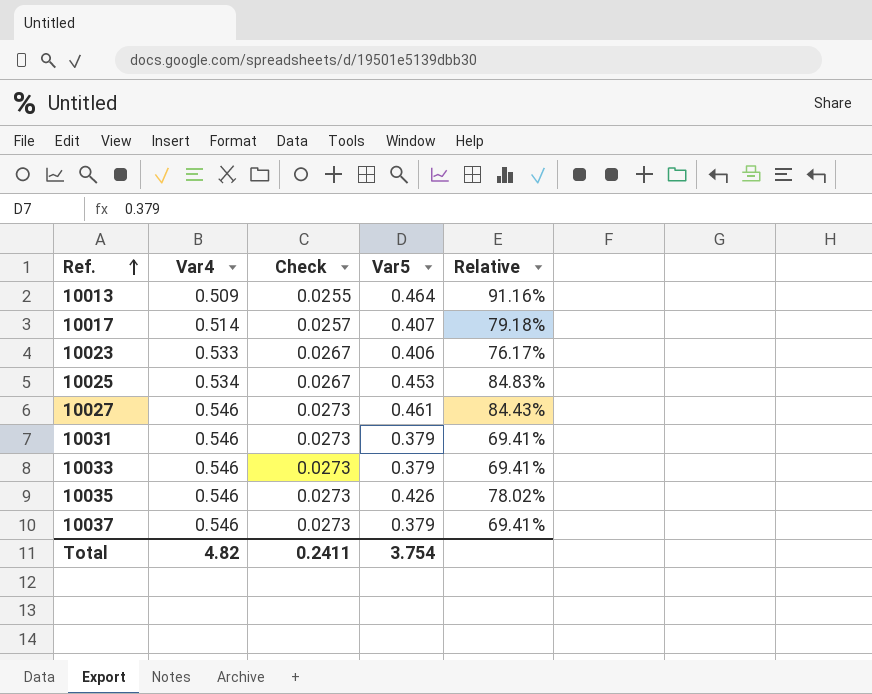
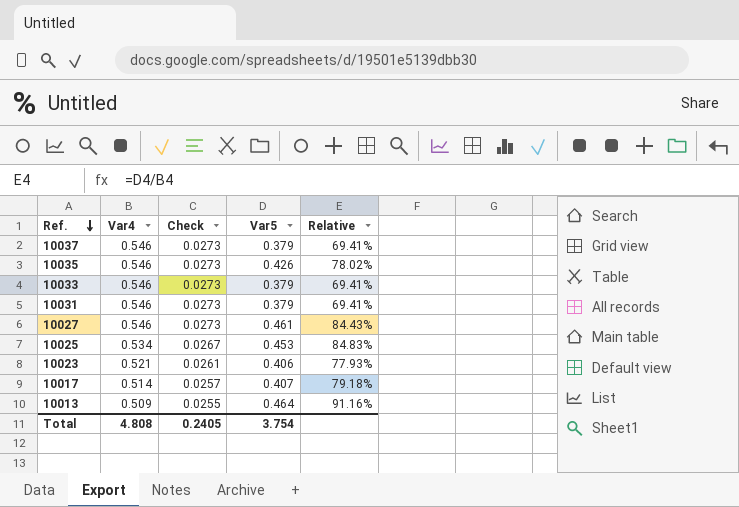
row order: Ref. ascending -> Ref. descending
10023 | Var4: 0.533 -> 0.521
10023 | Check: 0.0267 -> 0.0261
10023 | Relative: 76.17% -> 77.93%
Total | Var4: 4.82 -> 4.808
Total | Check: 0.2411 -> 0.2405

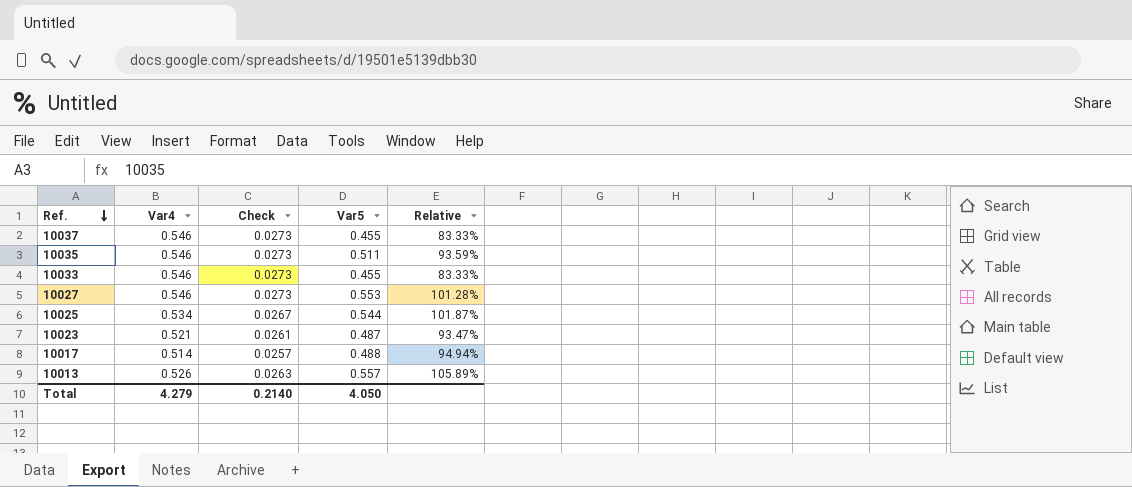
row 10031: 0.546 | 0.0273 | 0.379 | 69.41% -> none
10037 | Var5: 0.379 -> 0.455
10037 | Relative: 69.41% -> 83.33%
10035 | Var5: 0.426 -> 0.511
10035 | Relative: 78.02% -> 93.59%
10033 | Var5: 0.379 -> 0.455
10033 | Relative: 69.41% -> 83.33%
10027 | Var5: 0.461 -> 0.553
10027 | Relative: 84.43% -> 101.28%
10025 | Var5: 0.453 -> 0.544
10025 | Relative: 84.83% -> 101.87%
10023 | Var5: 0.406 -> 0.487
10023 | Relative: 77.93% -> 93.47%
10017 | Var5: 0.407 -> 0.488
10017 | Relative: 79.18% -> 94.94%
10013 | Var4: 0.509 -> 0.526
10013 | Check: 0.0255 -> 0.0263
10013 | Var5: 0.464 -> 0.557
10013 | Relative: 91.16% -> 105.89%
Total | Var4: 4.808 -> 4.279
Total | Check: 0.2405 -> 0.2140
Total | Var5: 3.754 -> 4.050

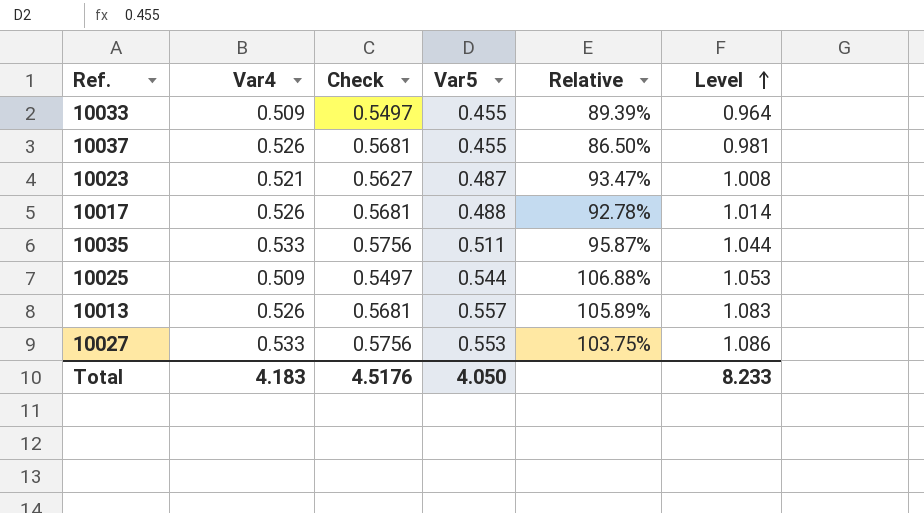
row order: Ref. descending -> Level ascending
column Check | formula: [Var4] * 0.05 -> [Var4] * 1.08
column Level | formula: none -> [Var4] + [Var5]
10033 | Var4: 0.546 -> 0.509
10033 | Relative: 83.33% -> 89.39%
10037 | Var4: 0.546 -> 0.526
10037 | Relative: 83.33% -> 86.50%
10017 | Var4: 0.514 -> 0.526
10017 | Relative: 94.94% -> 92.78%
10035 | Var4: 0.546 -> 0.533
10035 | Relative: 93.59% -> 95.87%
10025 | Var4: 0.534 -> 0.509
10025 | Relative: 101.87% -> 106.88%
10027 | Var4: 0.546 -> 0.533
10027 | Relative: 101.28% -> 103.75%
Total | Var4: 4.279 -> 4.183
Total | Check: 0.2140 -> 4.5176

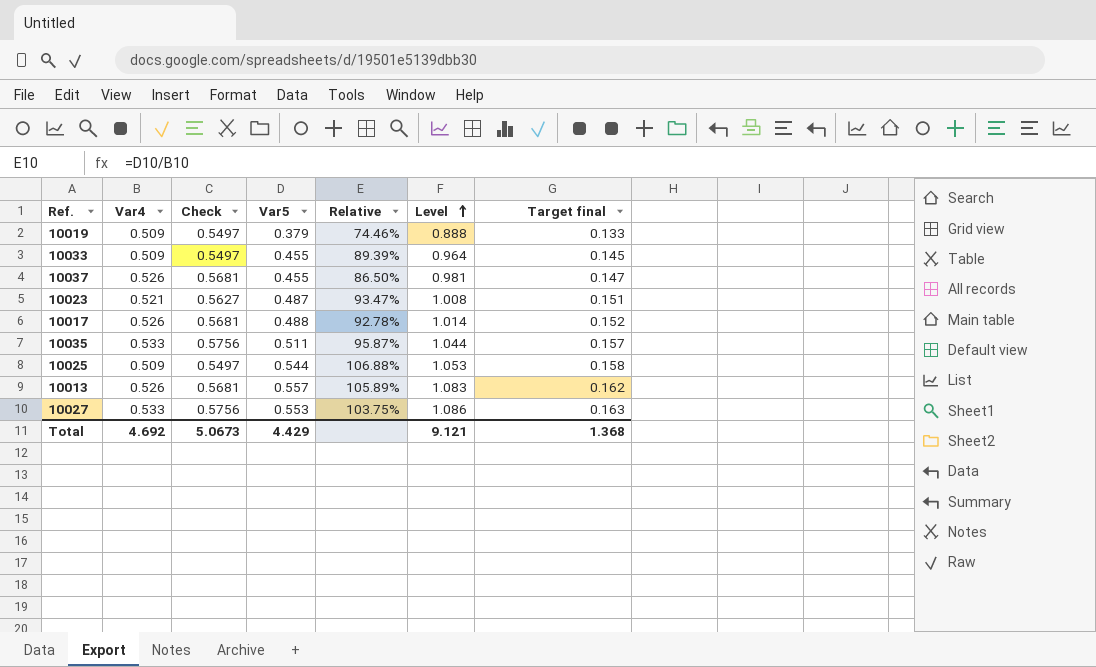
column Target final | formula: none -> [Level] * 0.15
row 10019: none -> 0.509 | 0.5497 | 0.379 | 74.46% | 0.888 | 0.133
Total | Var4: 4.183 -> 4.692
Total | Check: 4.5176 -> 5.0673
Total | Var5: 4.050 -> 4.429
Total | Level: 8.233 -> 9.121

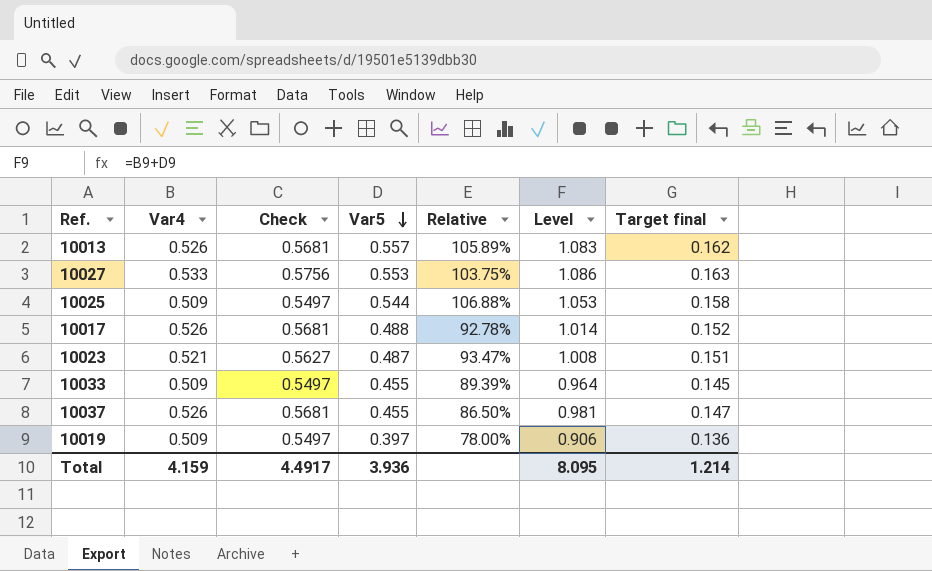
row order: Level ascending -> Var5 descending
row 10035: 0.533 | 0.5756 | 0.511 | 95.87% | 1.044 | 0.157 -> none
10019 | Var5: 0.379 -> 0.397
10019 | Relative: 74.46% -> 78.00%
10019 | Level: 0.888 -> 0.906
10019 | Target final: 0.133 -> 0.136
Total | Var4: 4.692 -> 4.159
Total | Check: 5.0673 -> 4.4917
Total | Var5: 4.429 -> 3.936
Total | Level: 9.121 -> 8.095
Total | Target final: 1.368 -> 1.214

